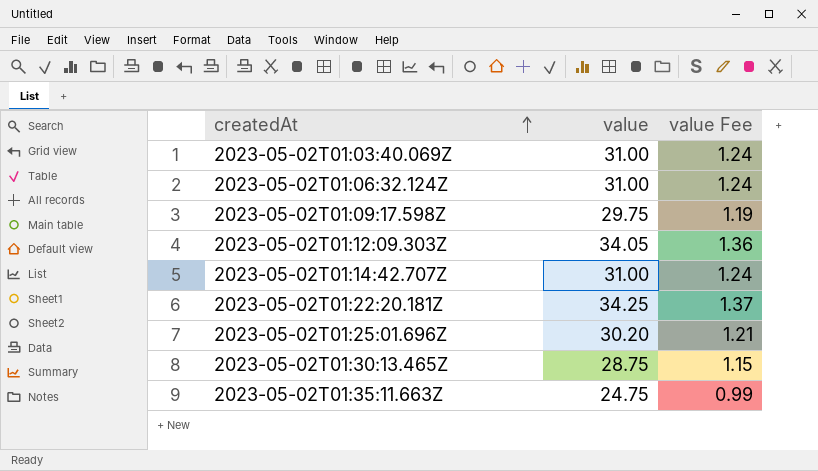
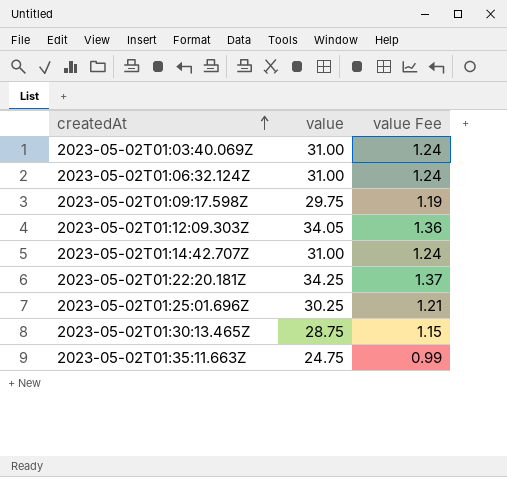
2023-05-02T01:25:01.696Z | value: 30.20 -> 30.25

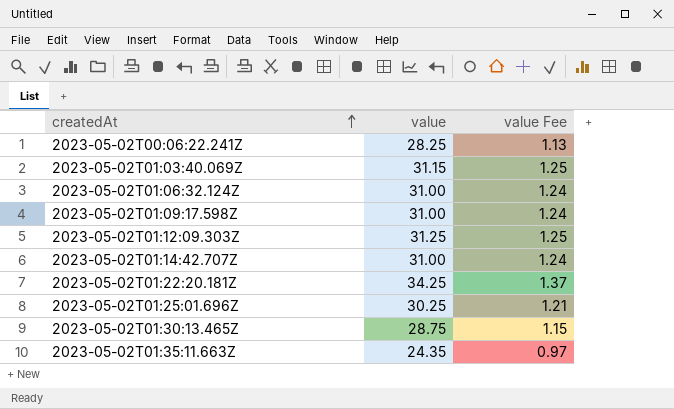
row 2023-05-02T00:06:22.241Z: none -> 28.25 | 1.13
2023-05-02T01:03:40.069Z | value: 31.00 -> 31.15
2023-05-02T01:03:40.069Z | value Fee: 1.24 -> 1.25
2023-05-02T01:09:17.598Z | value: 29.75 -> 31.00
2023-05-02T01:09:17.598Z | value Fee: 1.19 -> 1.24
2023-05-02T01:12:09.303Z | value: 34.05 -> 31.25
2023-05-02T01:12:09.303Z | value Fee: 1.36 -> 1.25
2023-05-02T01:35:11.663Z | value: 24.75 -> 24.35
2023-05-02T01:35:11.663Z | value Fee: 0.99 -> 0.97

